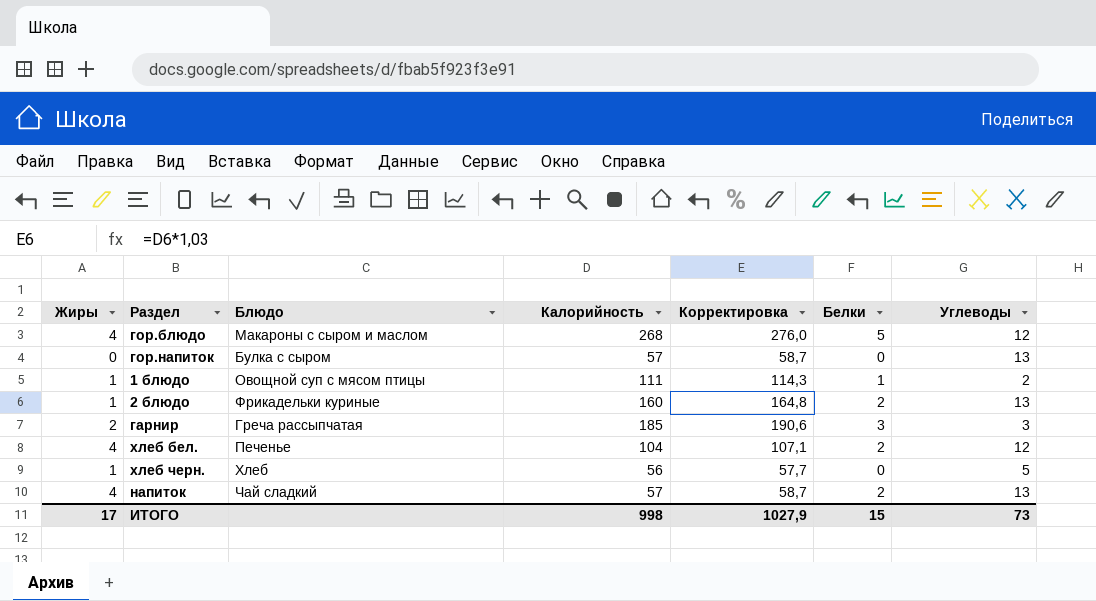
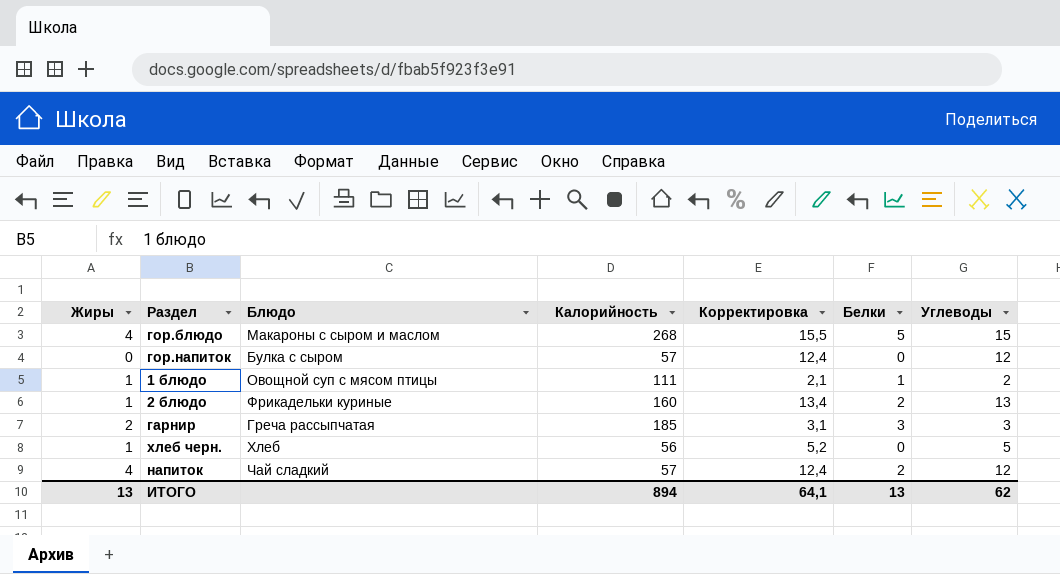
column Корректировка | formula: [Калорийность] * 1,03 -> [Углеводы] * 1,03
row хлеб бел.: 4 | Печенье | 104 | 107,1 | 2 | 12 -> none
гор.блюдо | Углеводы: 12 -> 15
гор.напиток | Углеводы: 13 -> 12
напиток | Углеводы: 13 -> 12
ИТОГО | Жиры: 17 -> 13
ИТОГО | Калорийность: 998 -> 894
ИТОГО | Корректировка: 1027,9 -> 64,1
ИТОГО | Белки: 15 -> 13
ИТОГО | Углеводы: 73 -> 62

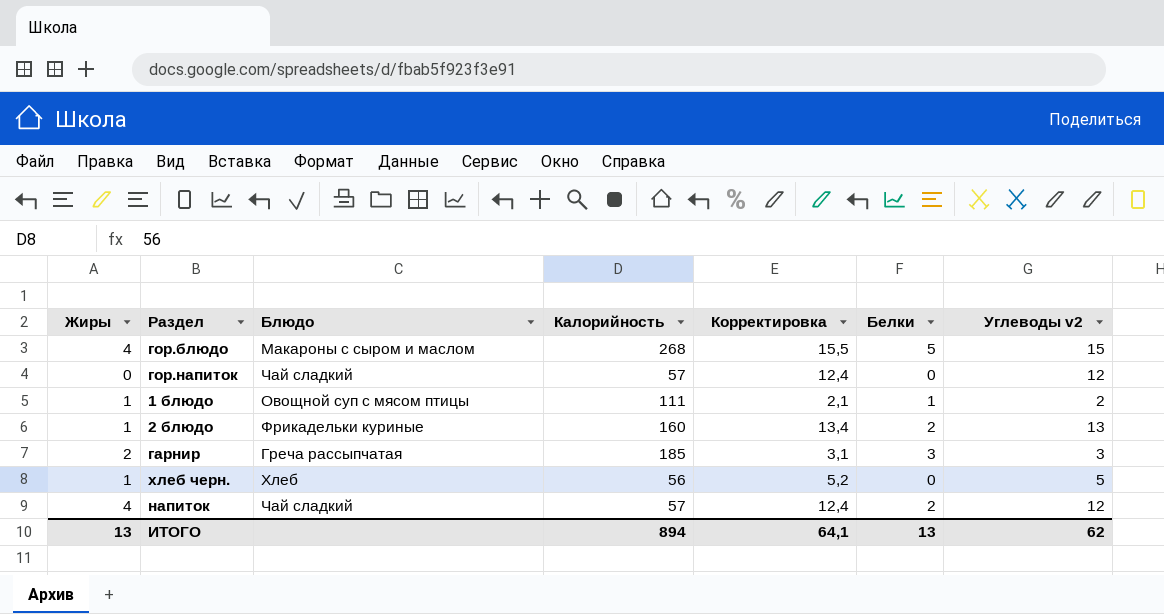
column name: Углеводы -> Углеводы v2
гор.напиток | Блюдо: Булка с сыром -> Чай сладкий

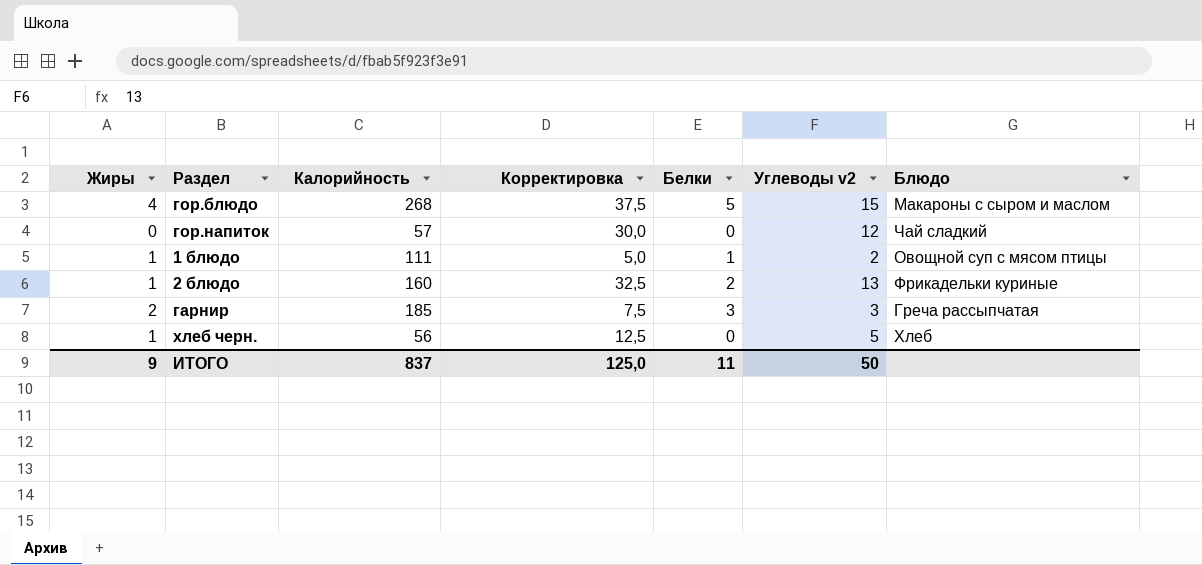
column Корректировка | formula: [Углеводы v2] * 1,03 -> [Углеводы v2] * 2,5
column Блюдо | position: 3 -> 7
row напиток: 4 | Чай сладкий | 57 | 12,4 | 2 | 12 -> none
ИТОГО | Жиры: 13 -> 9
ИТОГО | Калорийность: 894 -> 837
ИТОГО | Корректировка: 64,1 -> 125,0
ИТОГО | Белки: 13 -> 11
ИТОГО | Углеводы v2: 62 -> 50

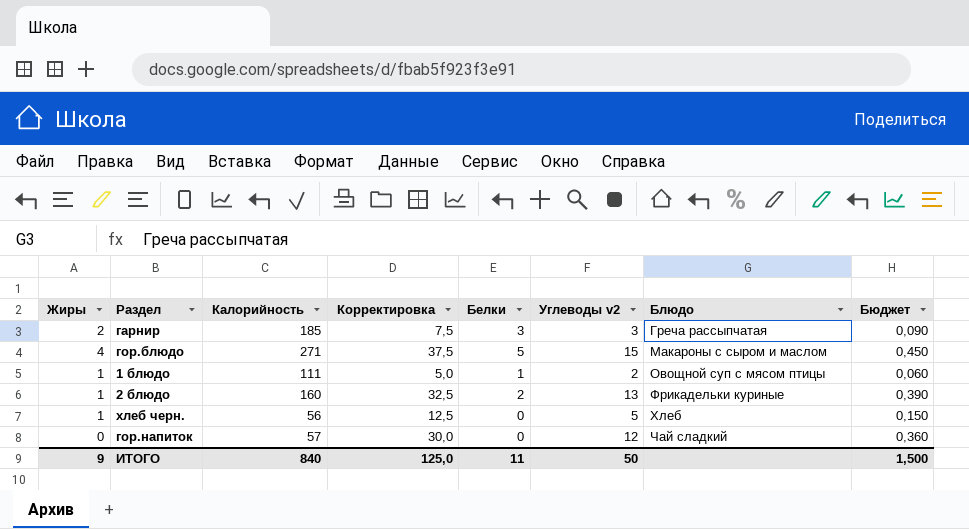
row order: none -> Блюдо ascending
column Бюджет | formula: none -> [Углеводы v2] * 0,03
гор.блюдо | Калорийность: 268 -> 271
ИТОГО | Калорийность: 837 -> 840

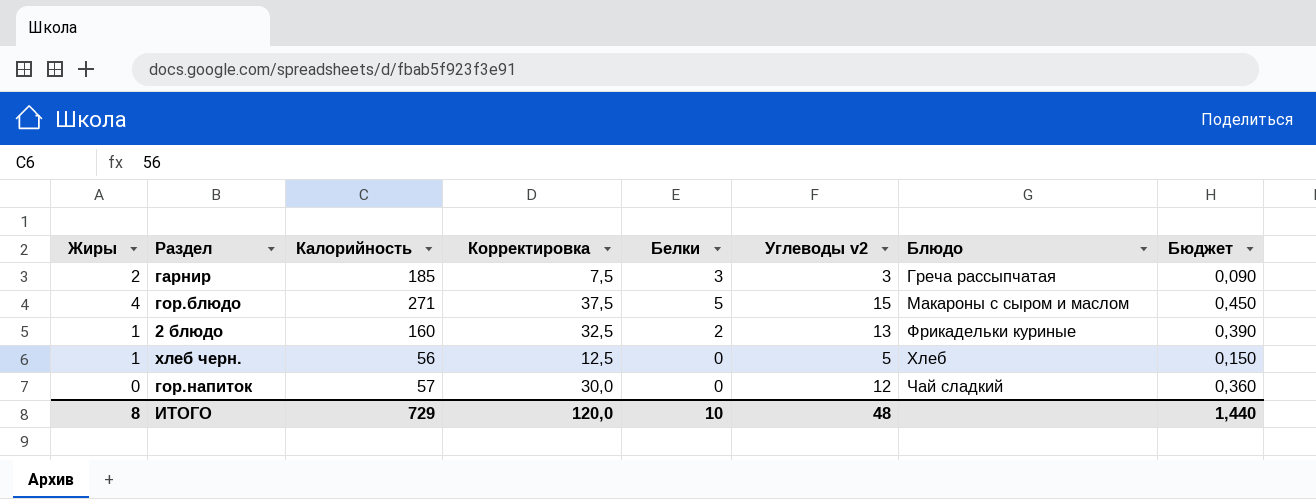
row 1 блюдо: 1 | 111 | 5,0 | 1 | 2 | Овощной суп с мясом птицы | 0,060 -> none
ИТОГО | Жиры: 9 -> 8
ИТОГО | Калорийность: 840 -> 729
ИТОГО | Корректировка: 125,0 -> 120,0
ИТОГО | Белки: 11 -> 10
ИТОГО | Углеводы v2: 50 -> 48
ИТОГО | Бюджет: 1,500 -> 1,440

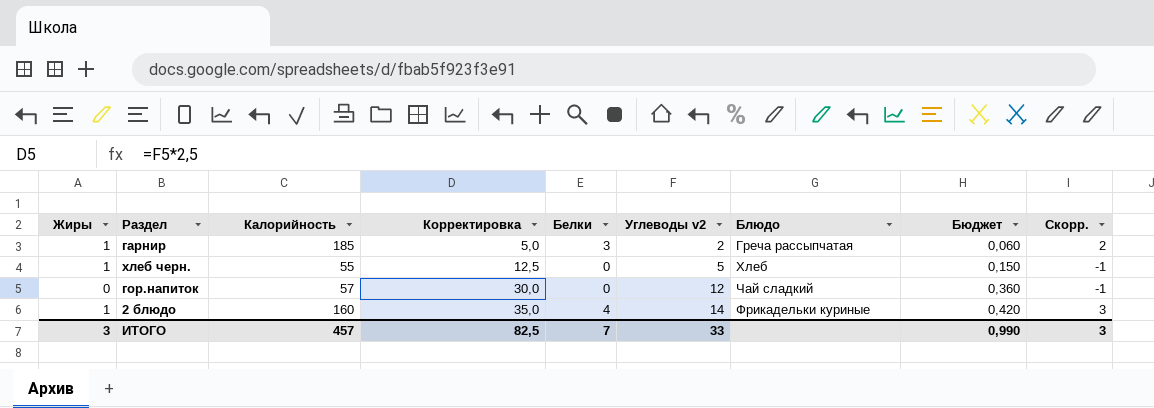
row order: Блюдо ascending -> Корректировка ascending
column Скорр. | formula: none -> [Белки] - 1
row гор.блюдо: 4 | 271 | 37,5 | 5 | 15 | Макароны с сыром и маслом | 0,450 -> none
гарнир | Жиры: 2 -> 1
гарнир | Корректировка: 7,5 -> 5,0
гарнир | Углеводы v2: 3 -> 2
гарнир | Бюджет: 0,090 -> 0,060
хлеб черн. | Калорийность: 56 -> 55
2 блюдо | Корректировка: 32,5 -> 35,0
2 блюдо | Белки: 2 -> 4
2 блюдо | Углеводы v2: 13 -> 14
2 блюдо | Бюджет: 0,390 -> 0,420
ИТОГО | Жиры: 8 -> 3
ИТОГО | Калорийность: 729 -> 457
ИТОГО | Корректировка: 120,0 -> 82,5
ИТОГО | Белки: 10 -> 7
ИТОГО | Углеводы v2: 48 -> 33
ИТОГО | Бюджет: 1,440 -> 0,990

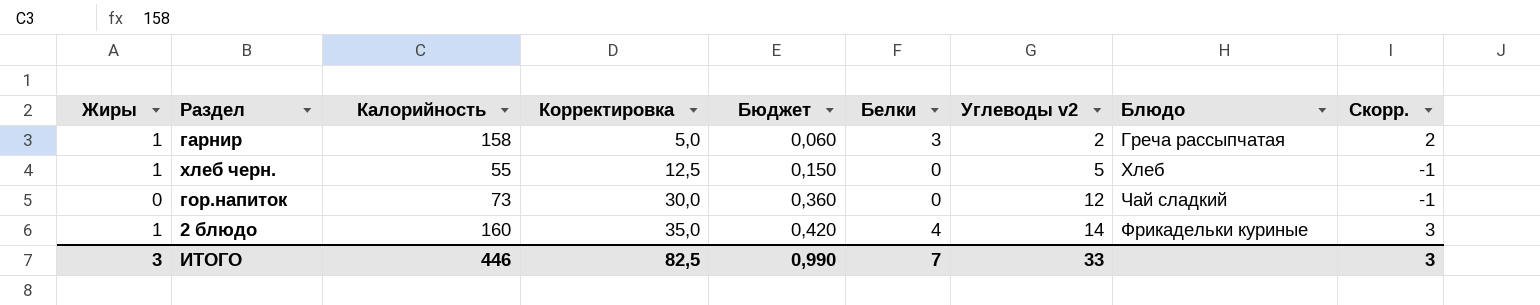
column Бюджет | position: 8 -> 5
гарнир | Калорийность: 185 -> 158
гор.напиток | Калорийность: 57 -> 73
ИТОГО | Калорийность: 457 -> 446

